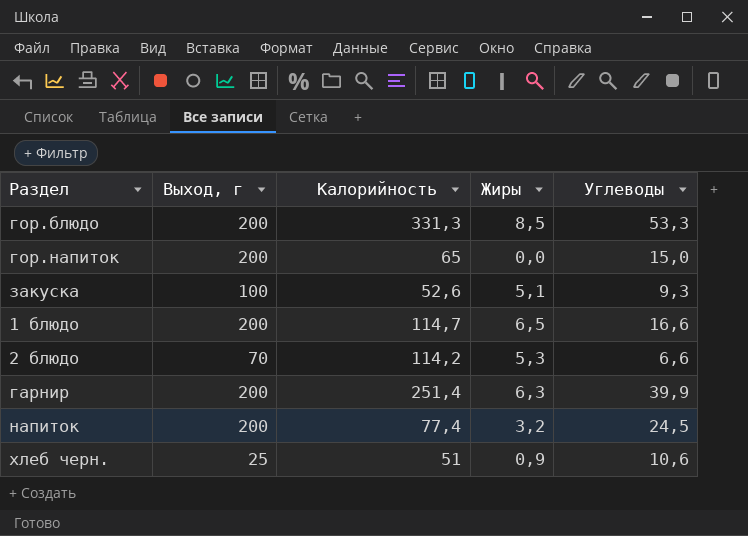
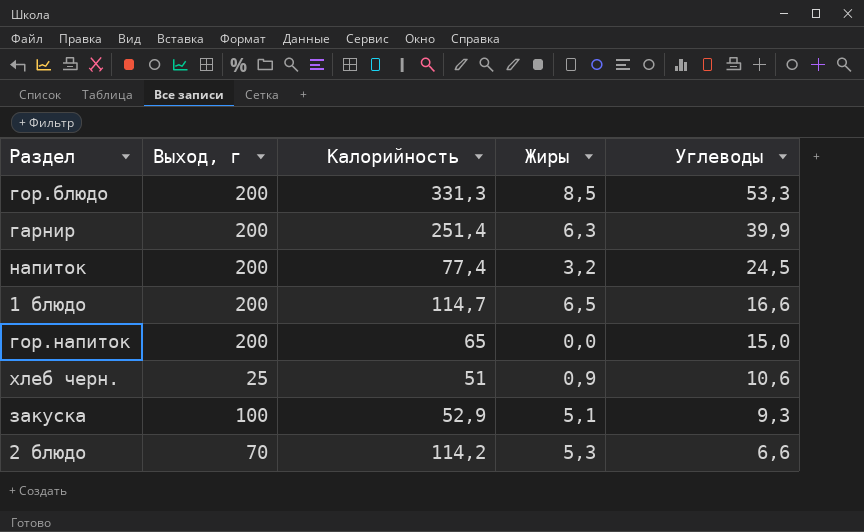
row order: none -> Углеводы descending
закуска | Калорийность: 52,6 -> 52,9

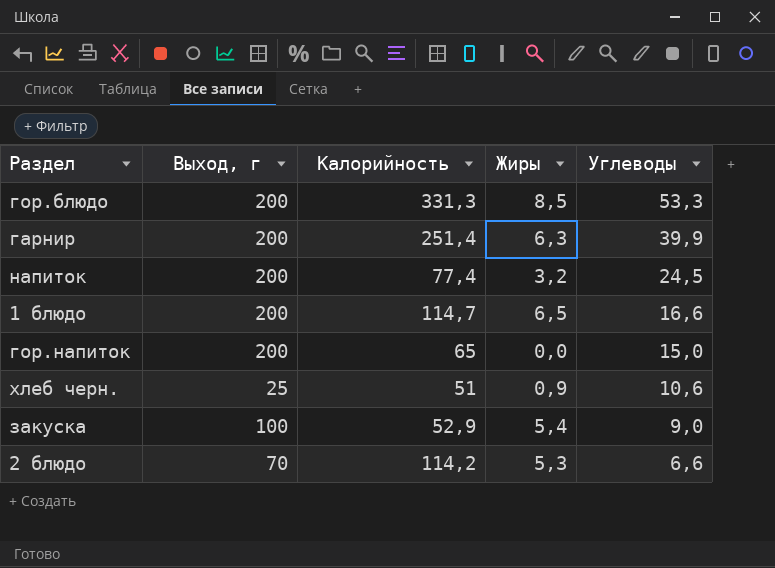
закуска | Жиры: 5,1 -> 5,4
закуска | Углеводы: 9,3 -> 9,0

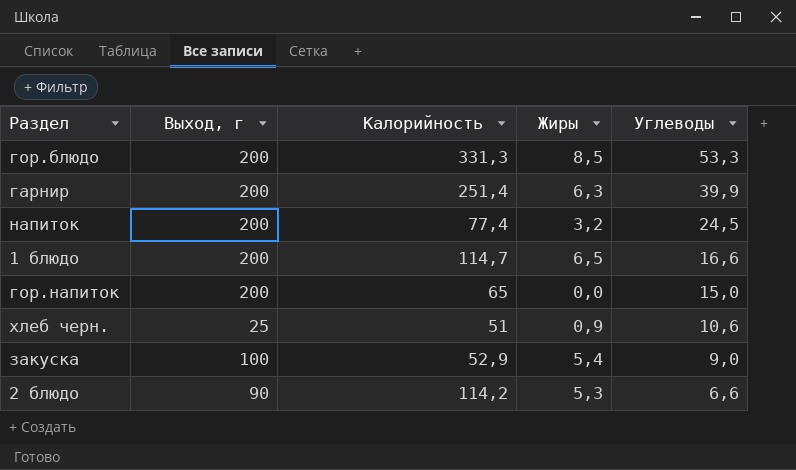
2 блюдо | Выход, г: 70 -> 90

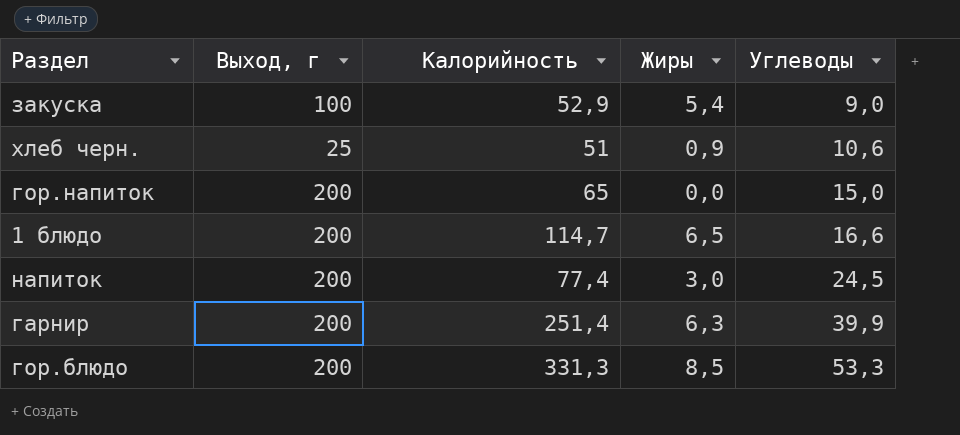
row order: Углеводы descending -> Углеводы ascending
row 2 блюдо: 90 | 114,2 | 5,3 | 6,6 -> none
напиток | Жиры: 3,2 -> 3,0

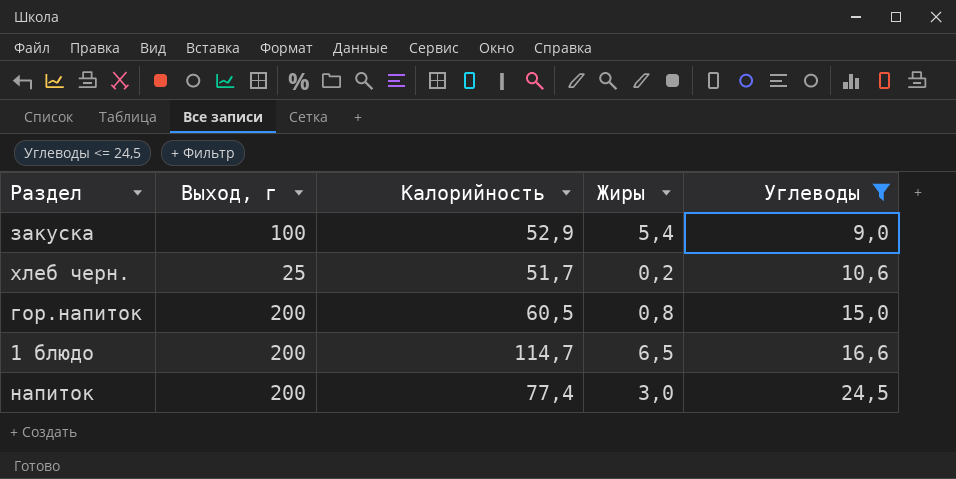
filter: none -> Углеводы <= 24,5
хлеб черн. | Калорийность: 51 -> 51,7
хлеб черн. | Жиры: 0,9 -> 0,2
гор.напиток | Калорийность: 65 -> 60,5
гор.напиток | Жиры: 0,0 -> 0,8

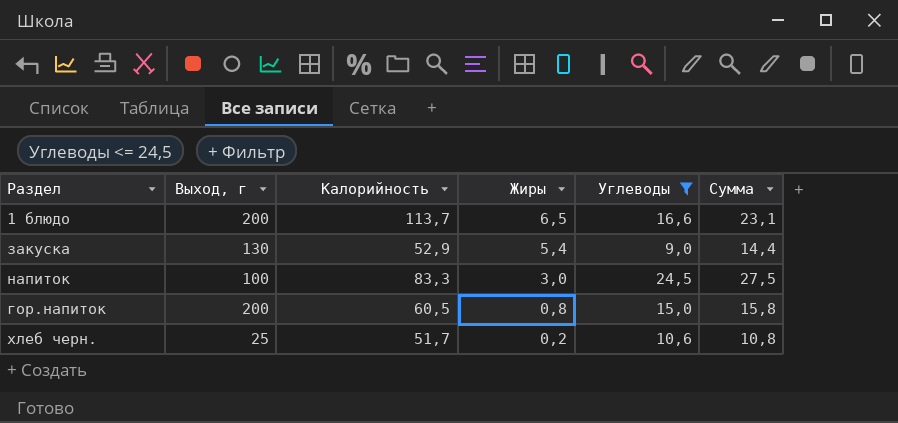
row order: Углеводы ascending -> Жиры descending
column Сумма | formula: none -> [Жиры] + [Углеводы]
1 блюдо | Калорийность: 114,7 -> 113,7
закуска | Выход, г: 100 -> 130
напиток | Выход, г: 200 -> 100
напиток | Калорийность: 77,4 -> 83,3

